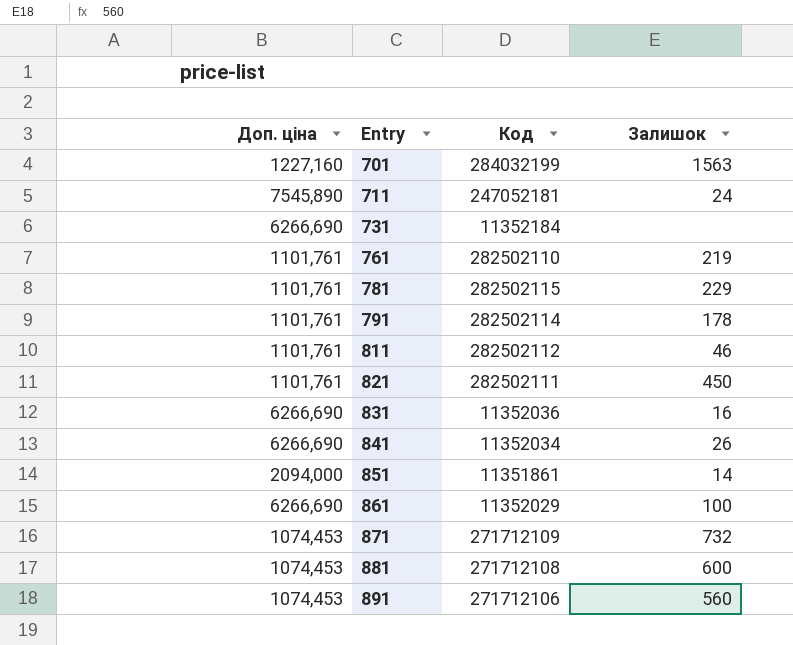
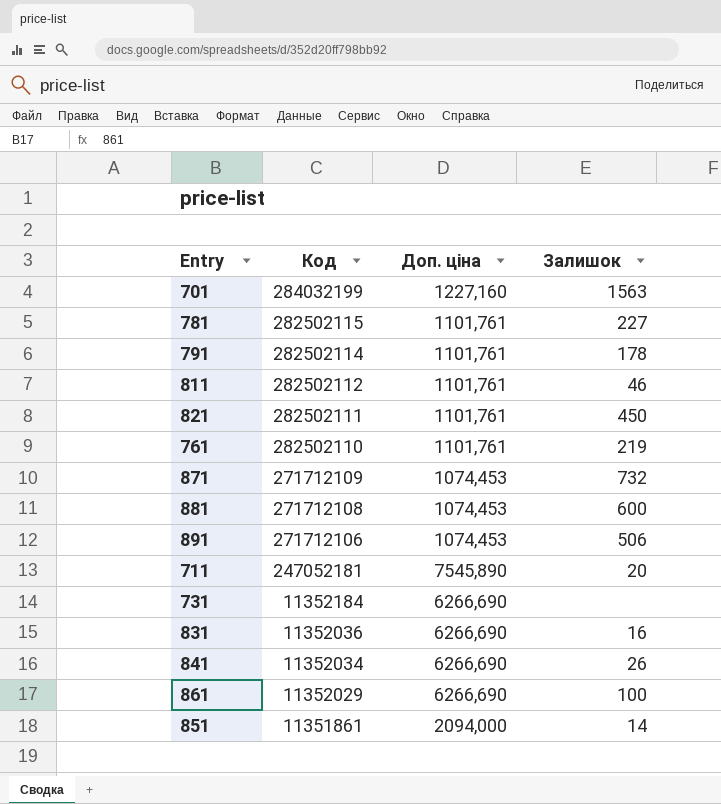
row order: Entry ascending -> Код descending
column Доп. ціна | position: 1 -> 3
781 | Залишок: 229 -> 227
891 | Залишок: 560 -> 506
711 | Залишок: 24 -> 20

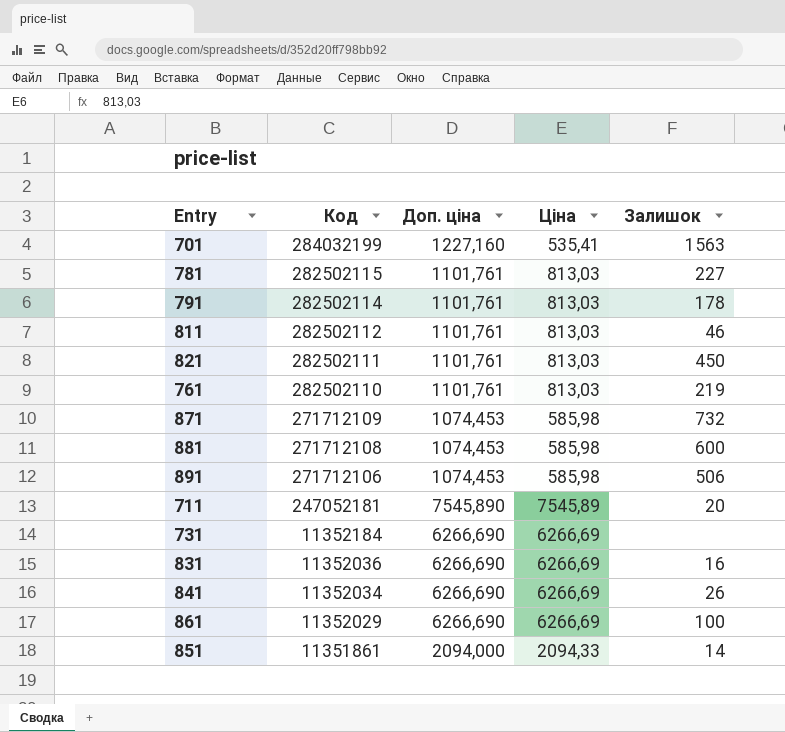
column Ціна | position: none -> 4

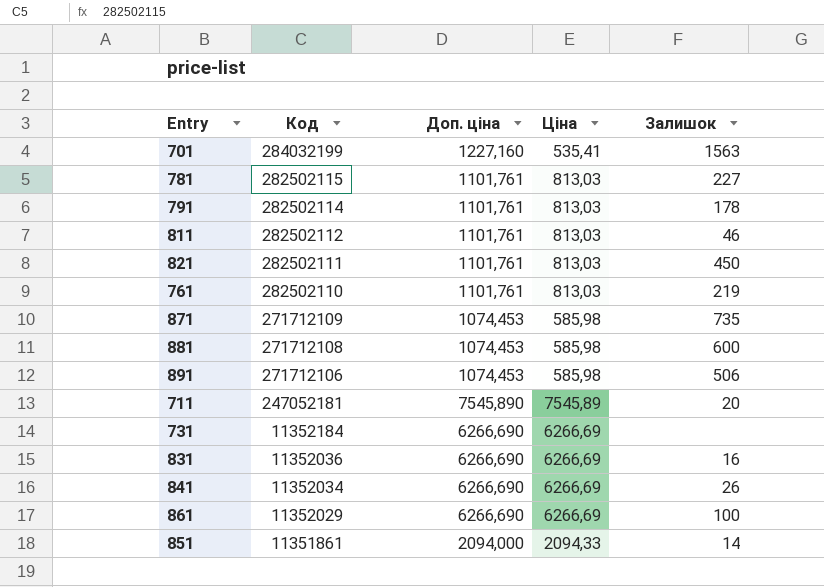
871 | Залишок: 732 -> 735

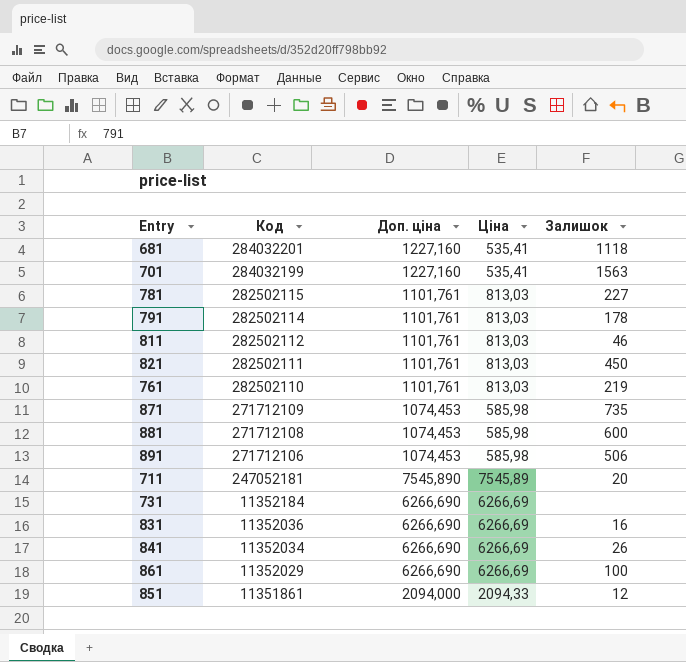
row 681: none -> 284032201 | 1227,160 | 535,41 | 1118
851 | Залишок: 14 -> 12

